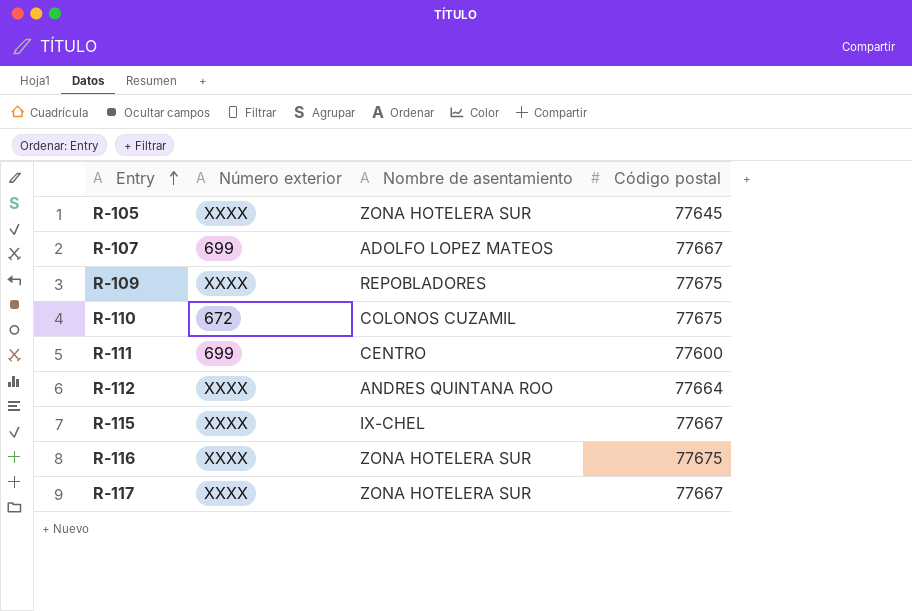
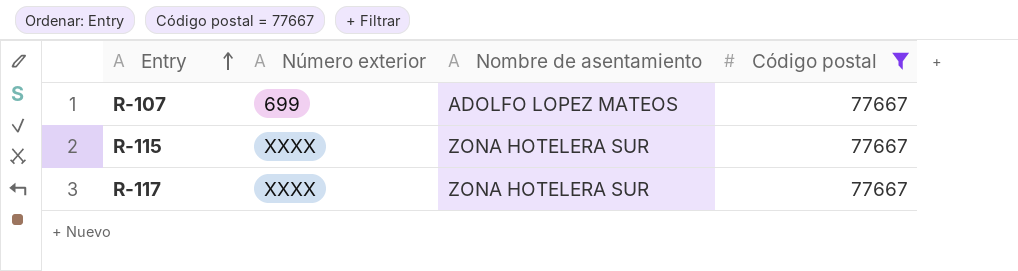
filter: none -> Código postal = 77667
R-115 | Nombre de asentamiento: IX-CHEL -> ZONA HOTELERA SUR

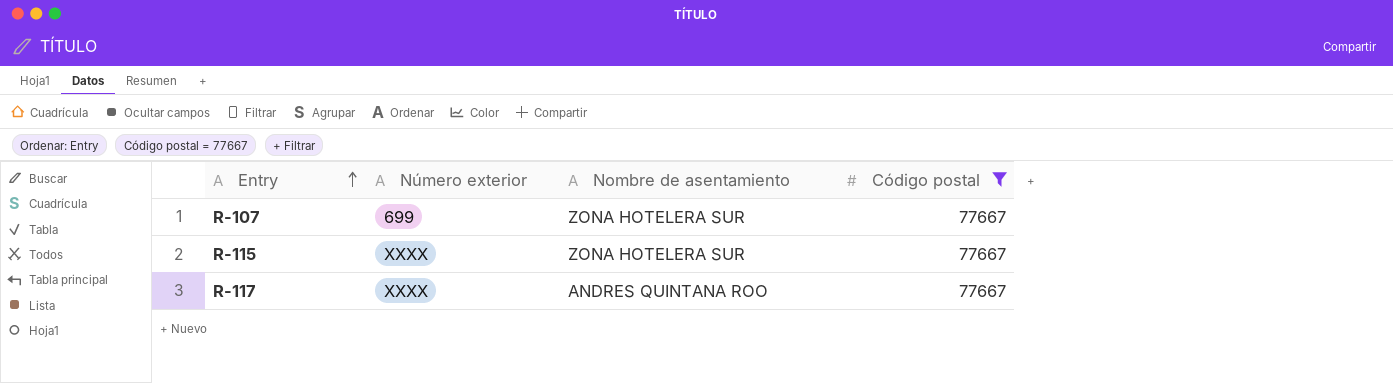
R-107 | Nombre de asentamiento: ADOLFO LOPEZ MATEOS -> ZONA HOTELERA SUR
R-117 | Nombre de asentamiento: ZONA HOTELERA SUR -> ANDRES QUINTANA ROO

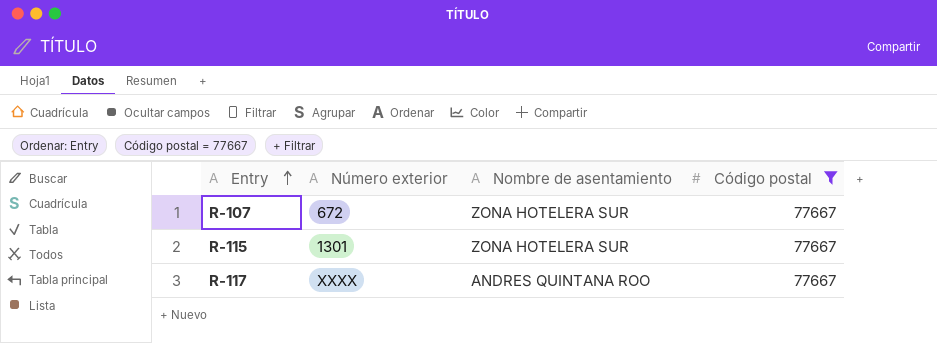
R-107 | Número exterior: 699 -> 672
R-115 | Número exterior: XXXX -> 1301

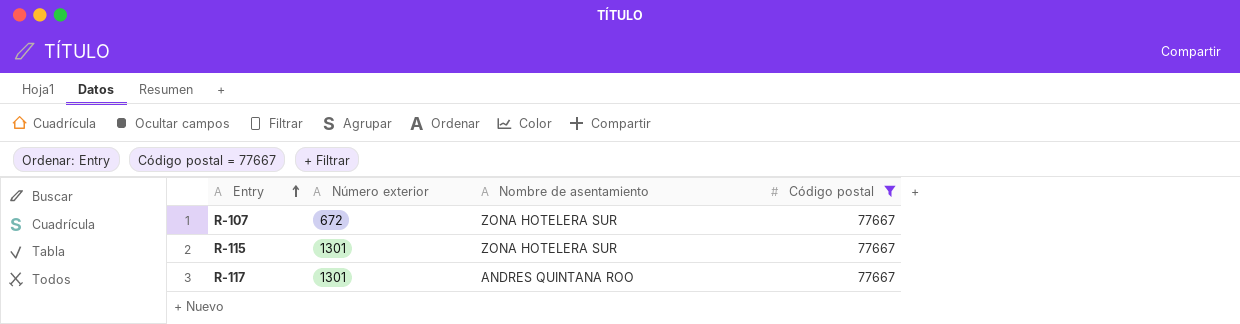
R-117 | Número exterior: XXXX -> 1301

